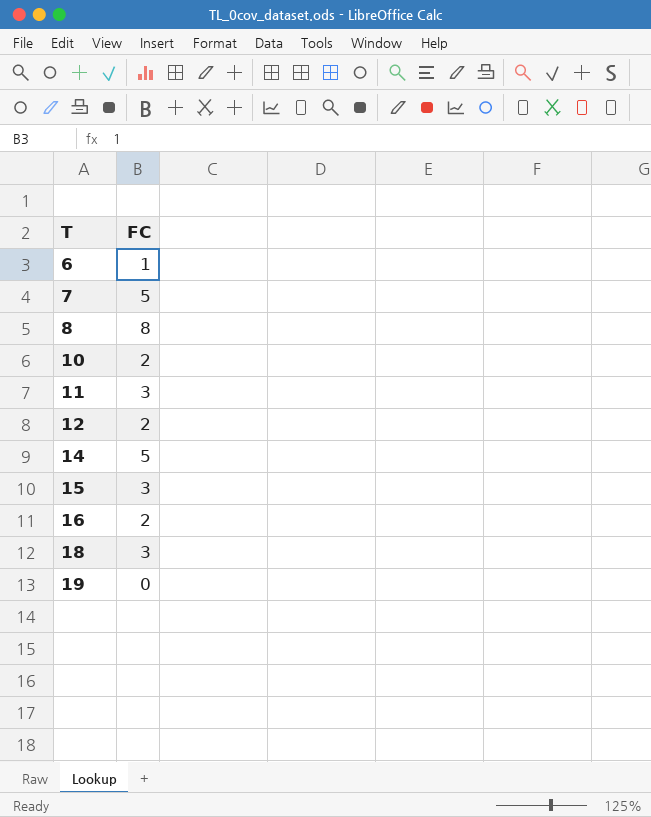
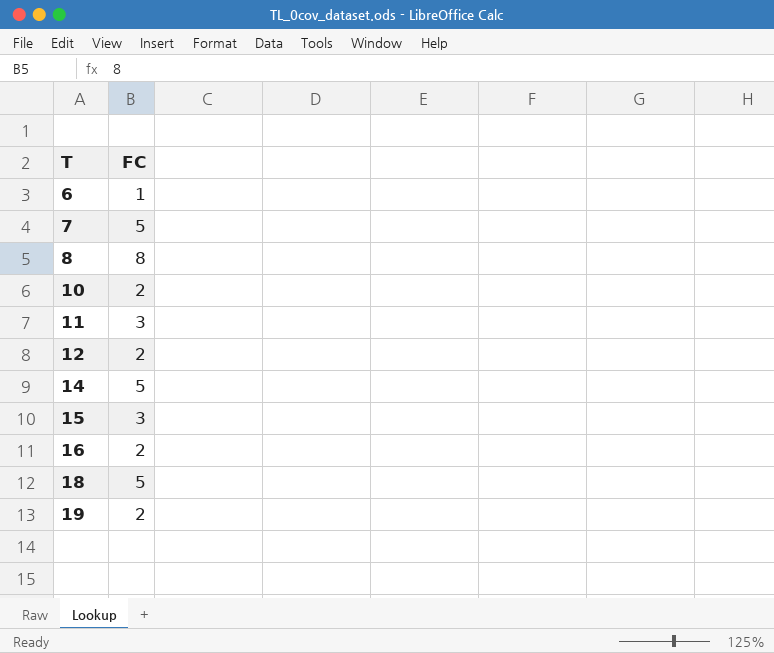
18 | FC: 3 -> 5
19 | FC: 0 -> 2

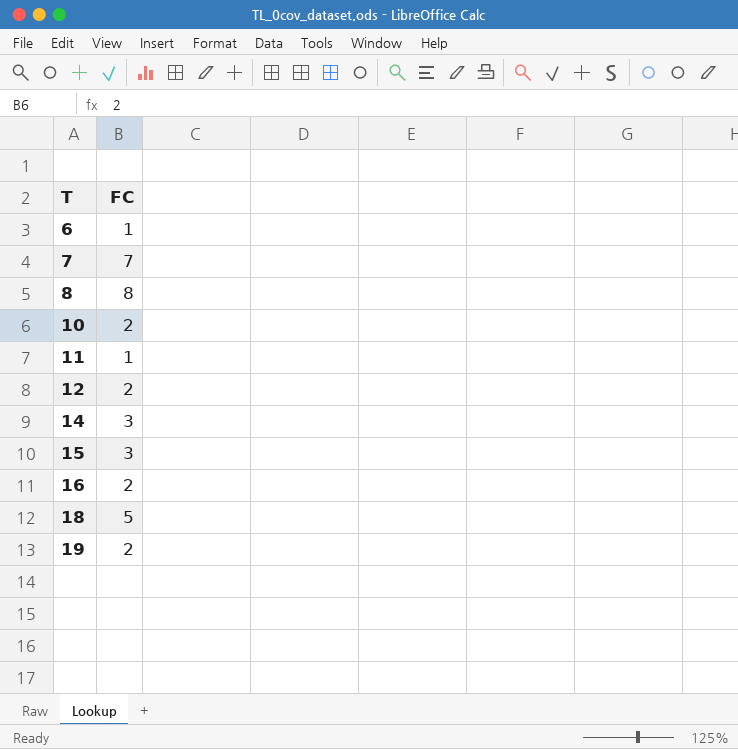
7 | FC: 5 -> 7
11 | FC: 3 -> 1
14 | FC: 5 -> 3

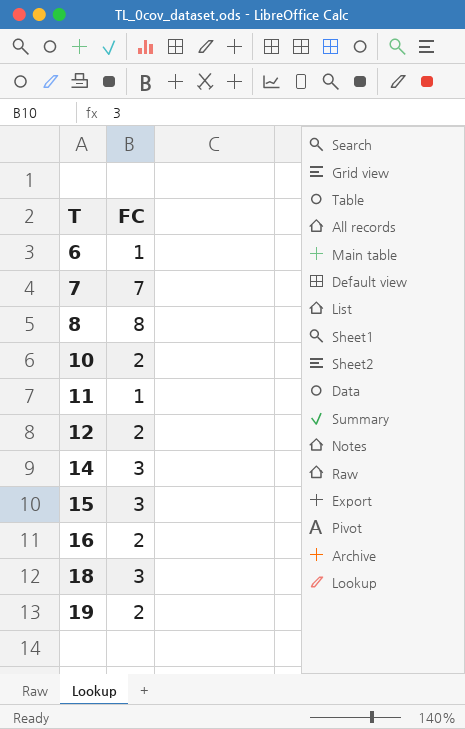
18 | FC: 5 -> 3

